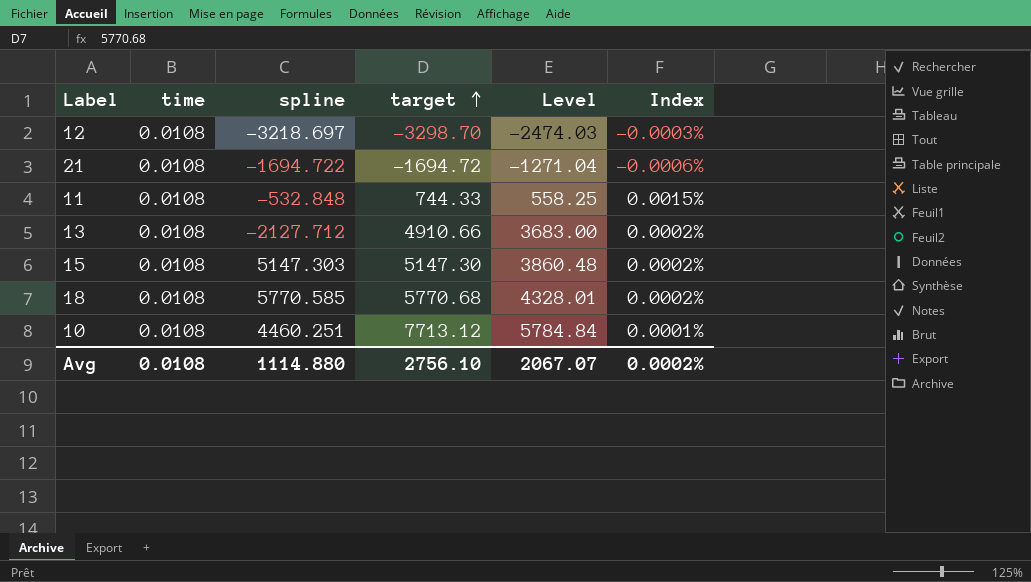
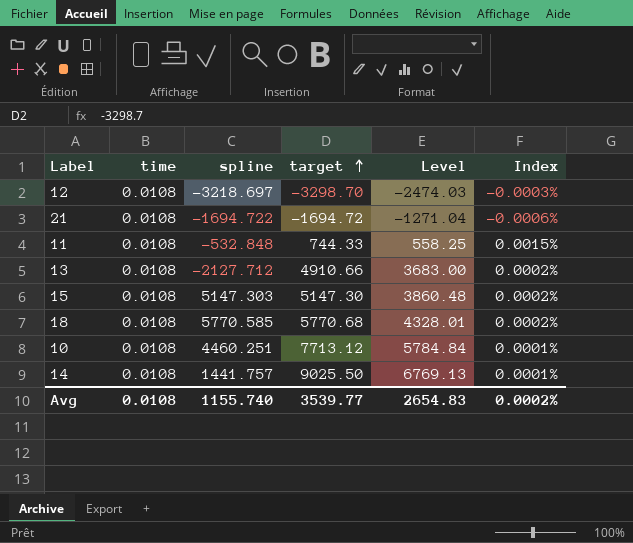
row 14: none -> 0.0108 | 1441.757 | 9025.50 | 6769.13 | 0.0001%
Avg | spline: 1114.880 -> 1155.740
Avg | target: 2756.10 -> 3539.77
Avg | Level: 2067.07 -> 2654.83

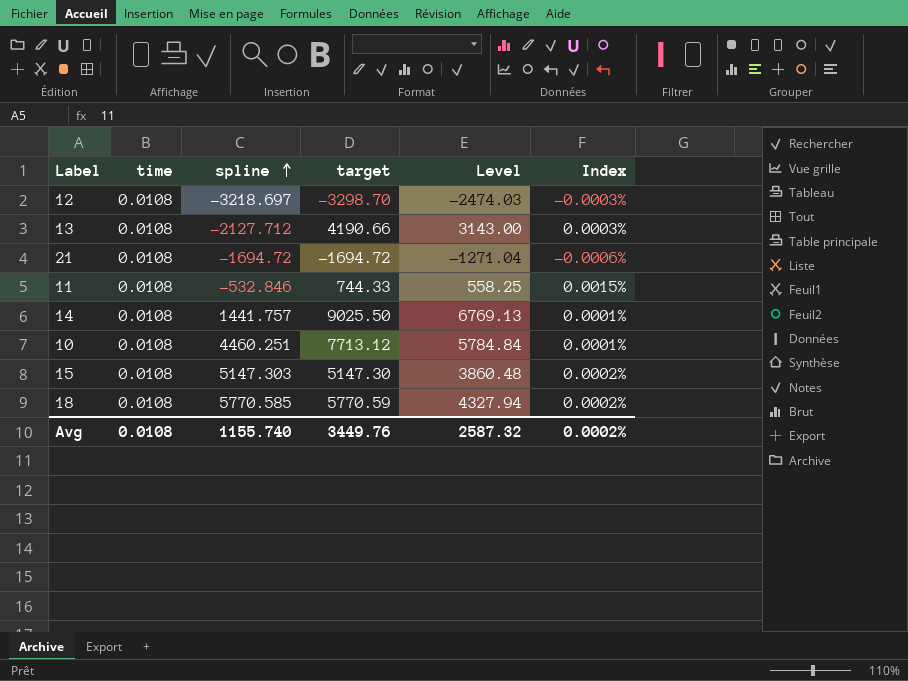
row order: target ascending -> spline ascending
13 | target: 4910.66 -> 4190.66
13 | Level: 3683.00 -> 3143.00
13 | Index: 0.0002% -> 0.0003%
21 | spline: -1694.722 -> -1694.72
11 | spline: -532.848 -> -532.846
18 | target: 5770.68 -> 5770.59
18 | Level: 4328.01 -> 4327.94
Avg | target: 3539.77 -> 3449.76
Avg | Level: 2654.83 -> 2587.32

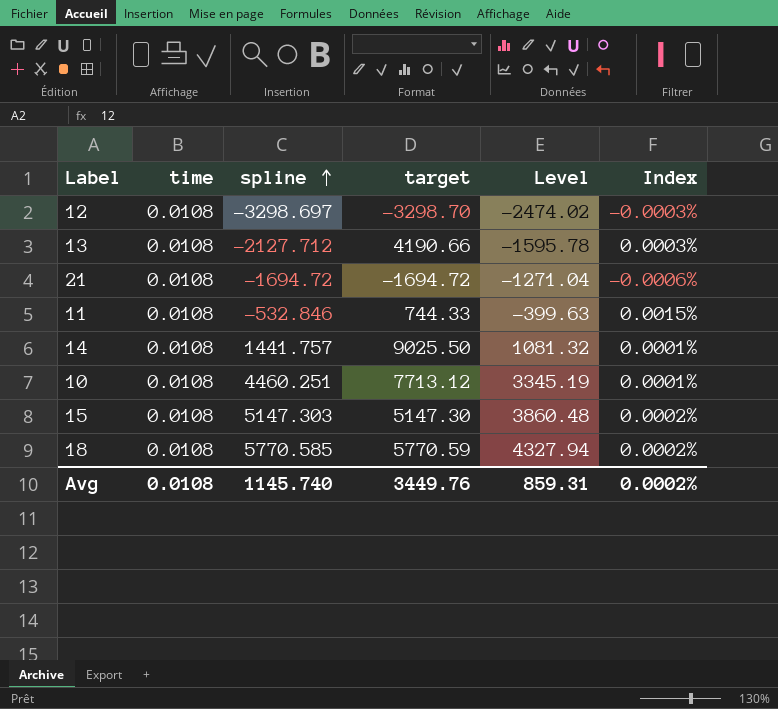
column Level | formula: [target] * 0.75 -> [spline] * 0.75
12 | spline: -3218.697 -> -3298.697
Avg | spline: 1155.740 -> 1145.740
Avg | Level: 2587.32 -> 859.31

